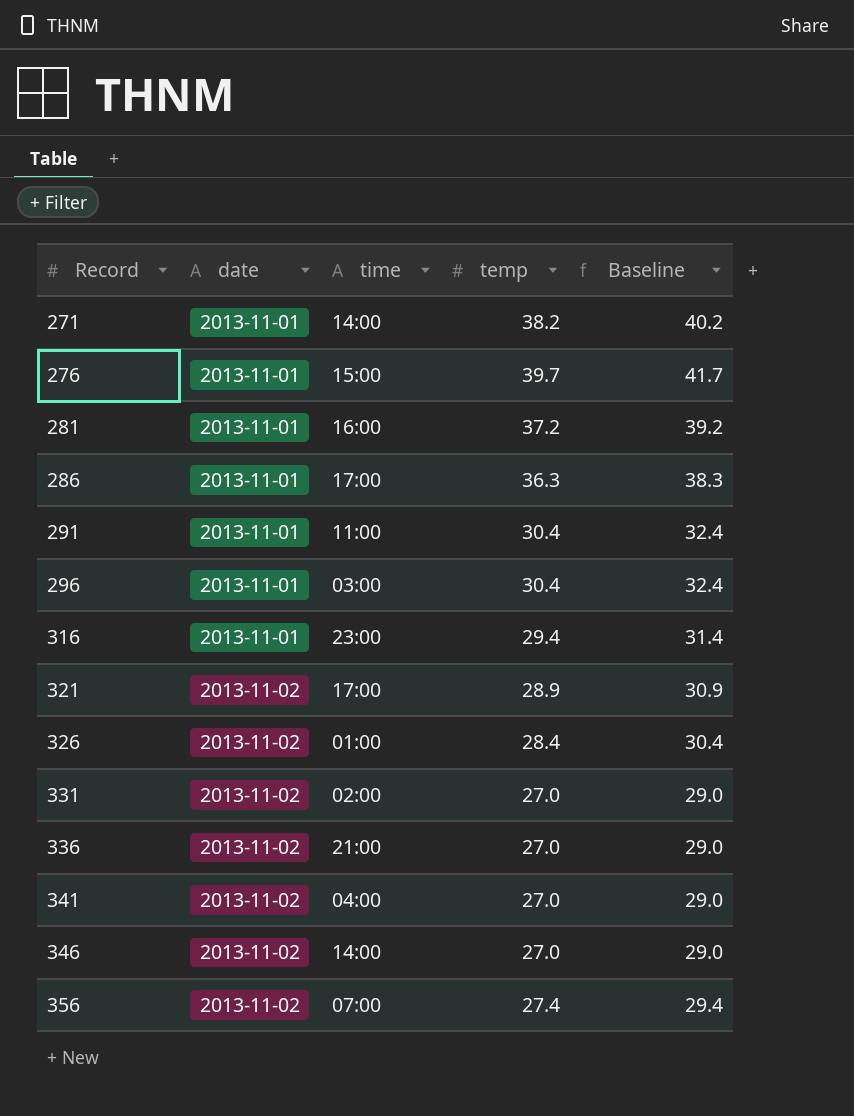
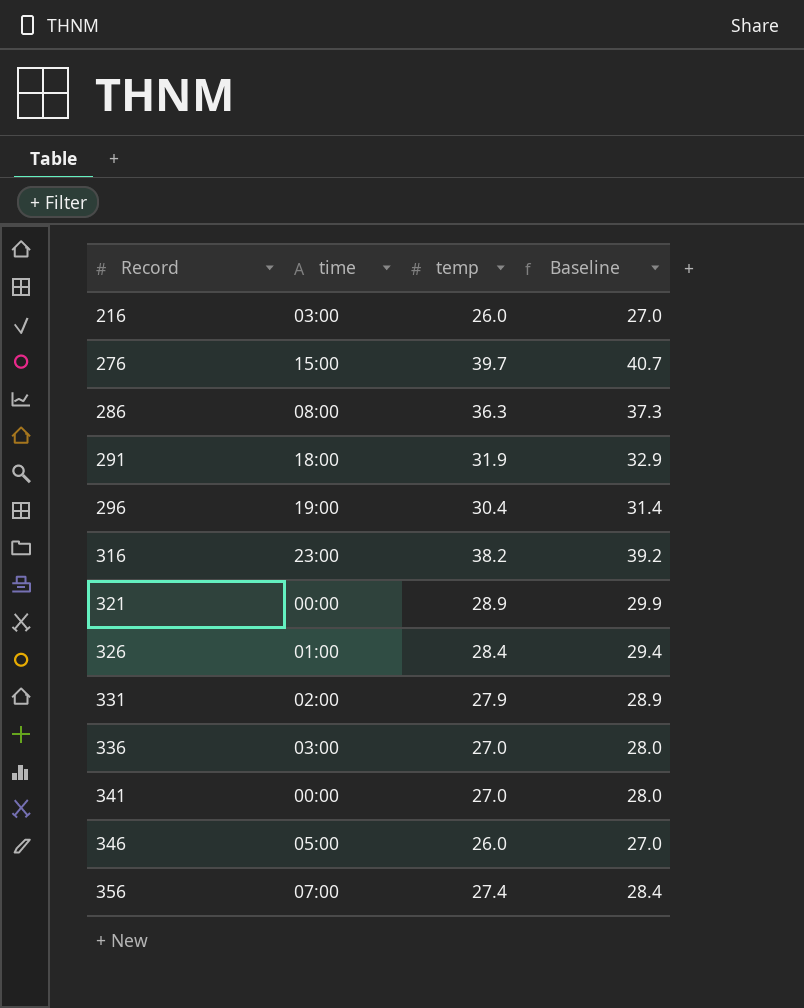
column date | position: 2 -> none
column Baseline | formula: [temp] + 2 -> [temp] + 1
row 271: 2013-11-01 | 14:00 | 38.2 | 40.2 -> none
row 281: 2013-11-01 | 16:00 | 37.2 | 39.2 -> none
row 216: none -> 03:00 | 26.0 | 27.0
286 | time: 17:00 -> 08:00
291 | time: 11:00 -> 18:00
291 | temp: 30.4 -> 31.9
296 | time: 03:00 -> 19:00
316 | temp: 29.4 -> 38.2
321 | time: 17:00 -> 00:00
331 | temp: 27.0 -> 27.9
336 | time: 21:00 -> 03:00
341 | time: 04:00 -> 00:00
346 | time: 14:00 -> 05:00
346 | temp: 27.0 -> 26.0

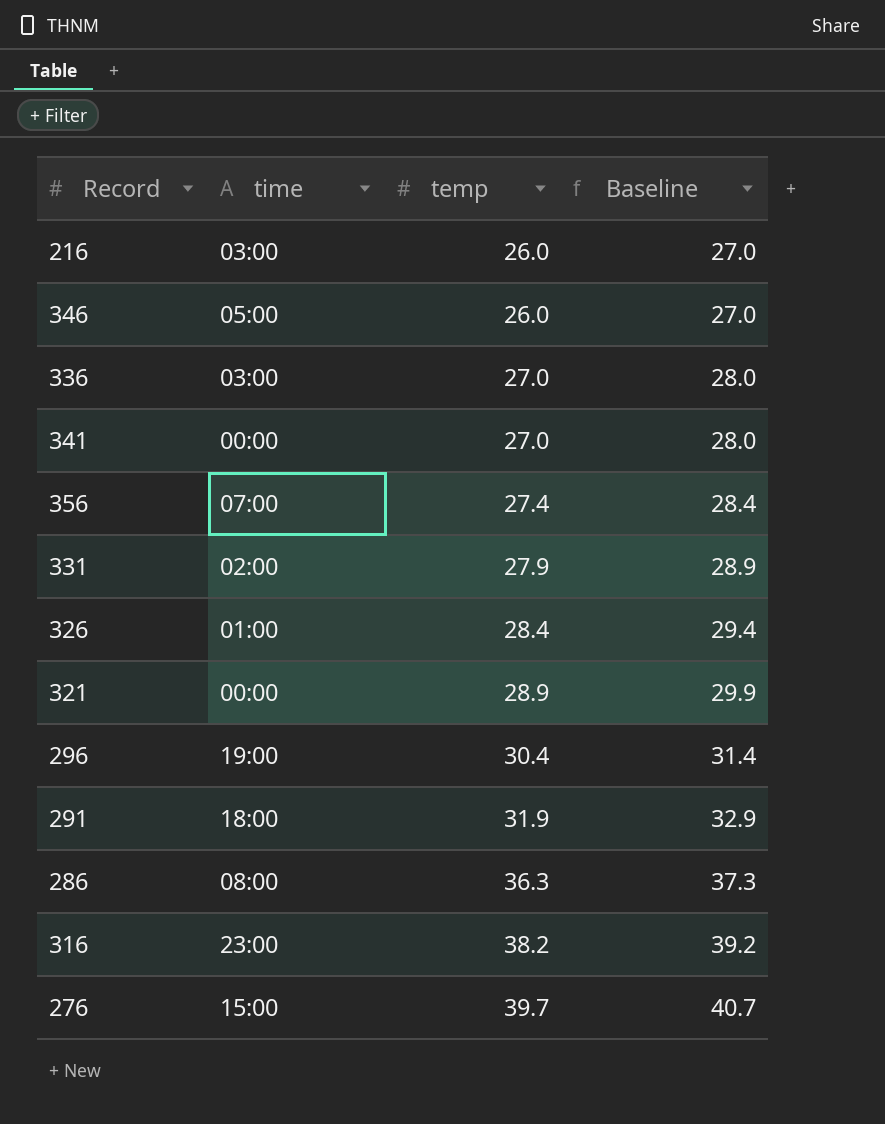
row order: Record ascending -> temp ascending

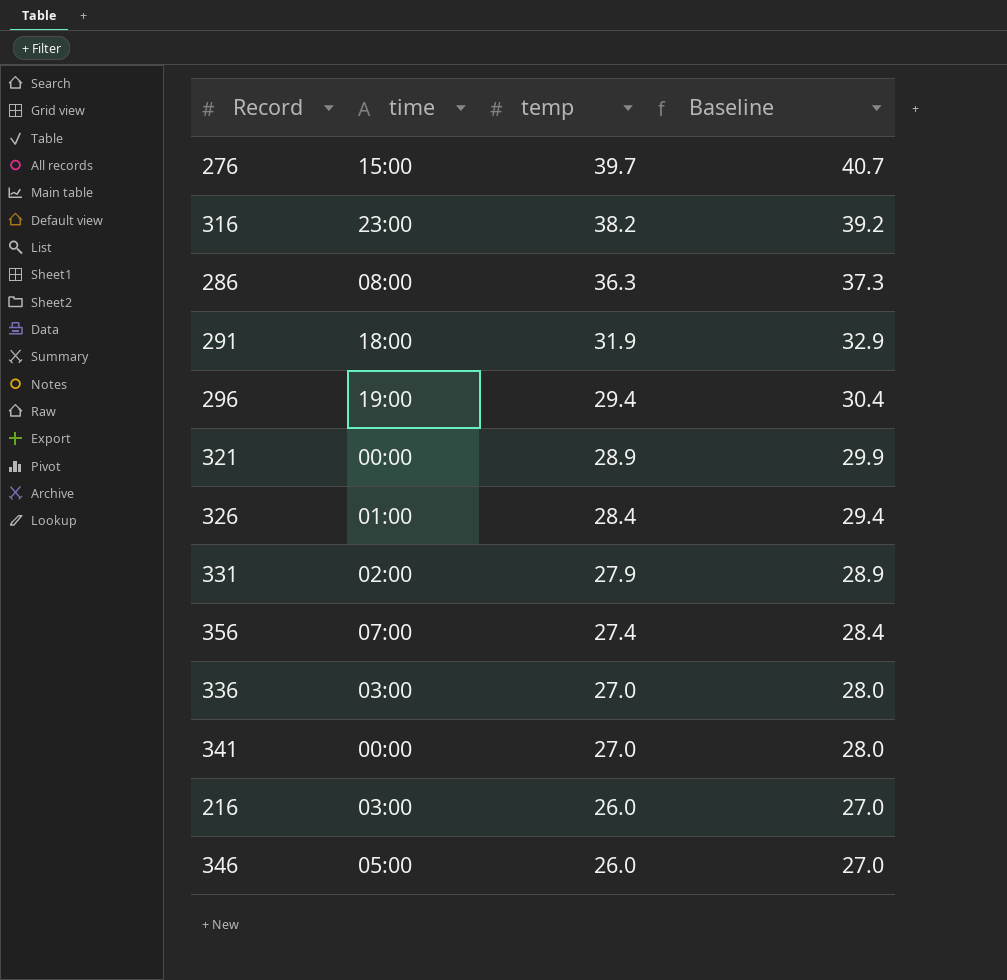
row order: temp ascending -> temp descending
296 | temp: 30.4 -> 29.4
296 | Baseline: 31.4 -> 30.4

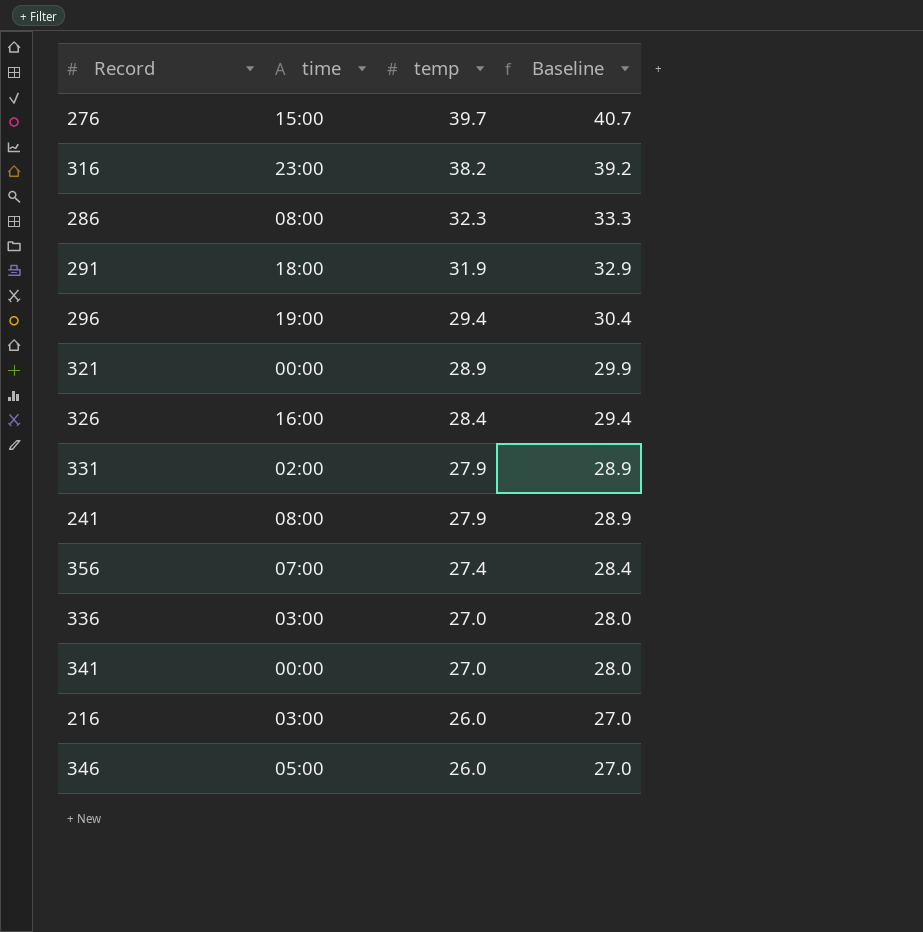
286 | temp: 36.3 -> 32.3
286 | Baseline: 37.3 -> 33.3
326 | time: 01:00 -> 16:00
row 241: none -> 08:00 | 27.9 | 28.9

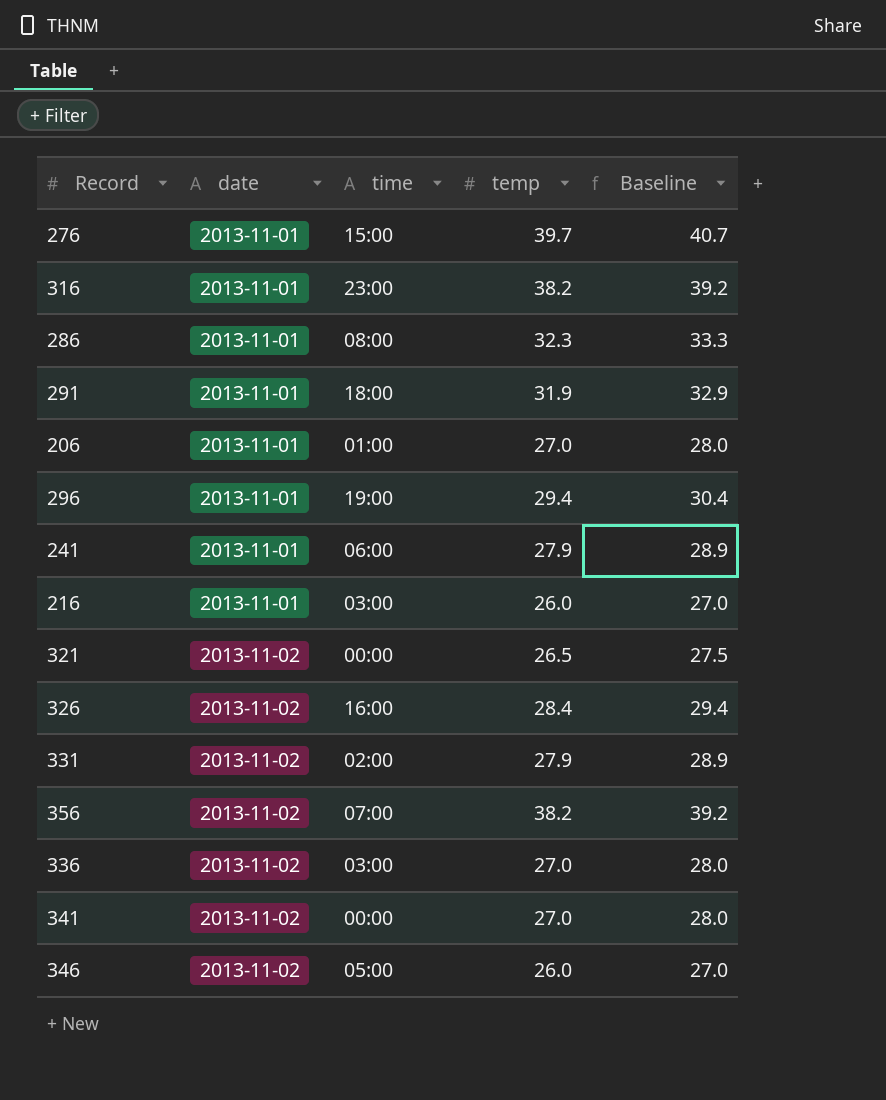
row order: temp descending -> date ascending
column date | position: none -> 2
row 206: none -> 2013-11-01 | 01:00 | 27.0 | 28.0
241 | time: 08:00 -> 06:00
321 | temp: 28.9 -> 26.5
321 | Baseline: 29.9 -> 27.5
356 | temp: 27.4 -> 38.2
356 | Baseline: 28.4 -> 39.2

